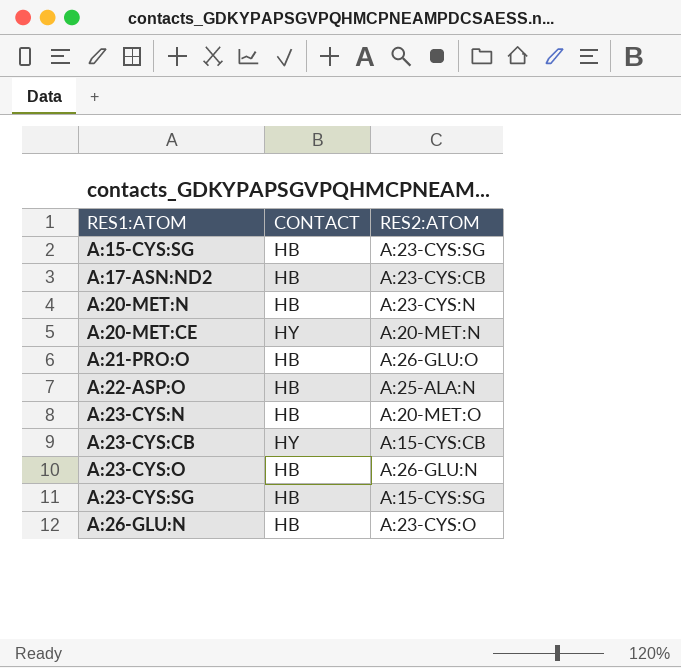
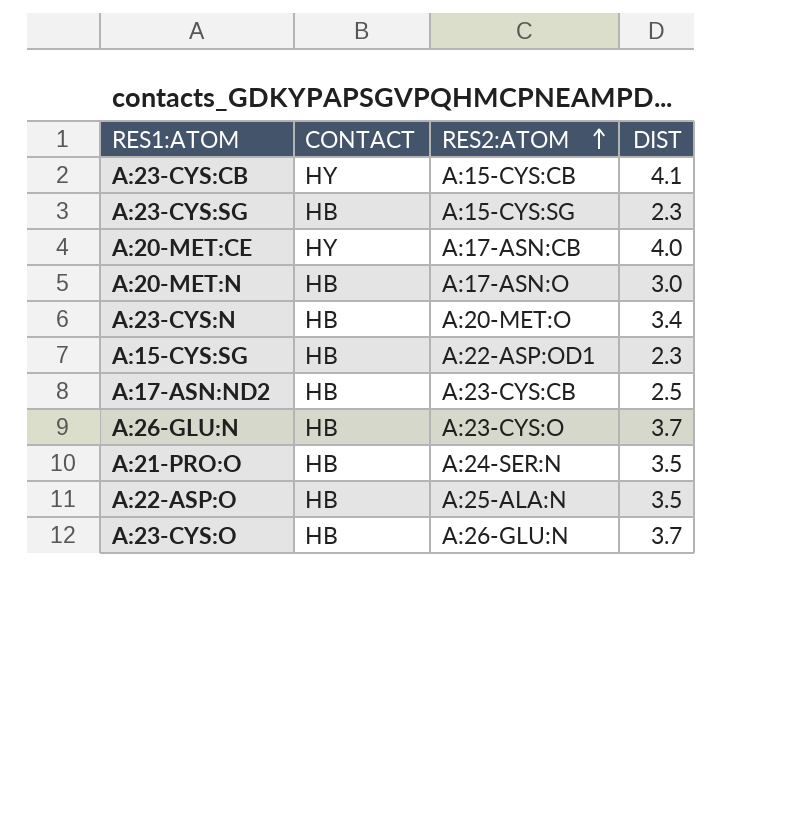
row order: none -> RES2:ATOM ascending
column DIST | position: none -> 4
A:20-MET:CE | RES2:ATOM: A:20-MET:N -> A:17-ASN:CB
A:20-MET:N | RES2:ATOM: A:23-CYS:N -> A:17-ASN:O
A:15-CYS:SG | RES2:ATOM: A:23-CYS:SG -> A:22-ASP:OD1
A:21-PRO:O | RES2:ATOM: A:26-GLU:O -> A:24-SER:N

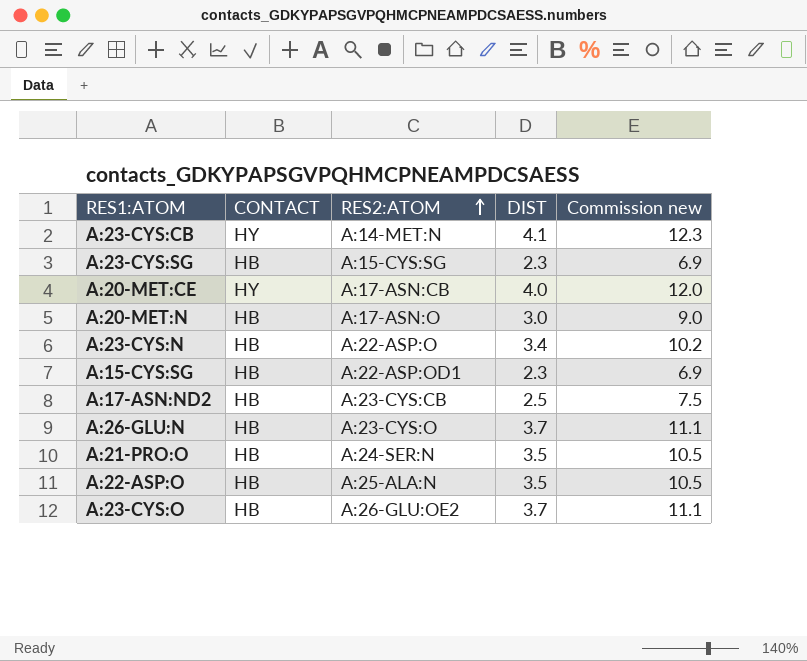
column Commission new | formula: none -> [DIST] * 3
A:23-CYS:CB | RES2:ATOM: A:15-CYS:CB -> A:14-MET:N
A:23-CYS:N | RES2:ATOM: A:20-MET:O -> A:22-ASP:O
A:23-CYS:O | RES2:ATOM: A:26-GLU:N -> A:26-GLU:OE2

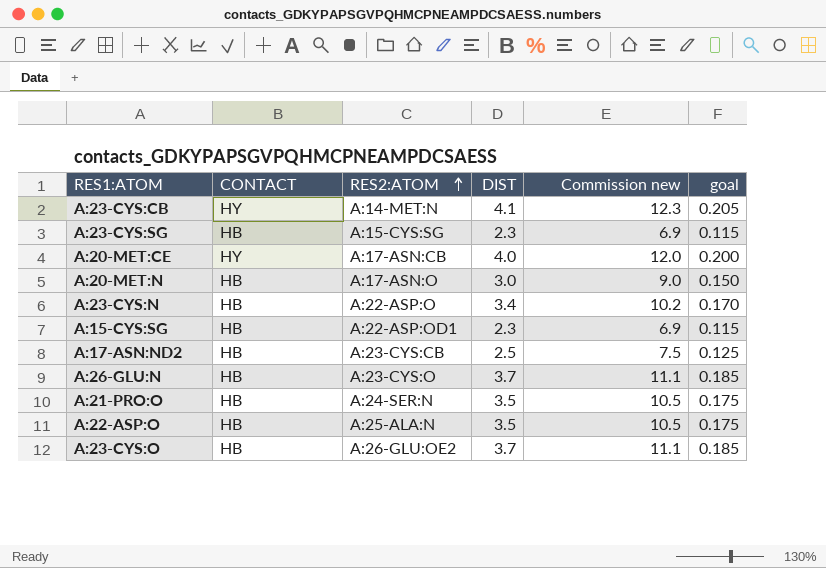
column goal | formula: none -> [DIST] * 0.05

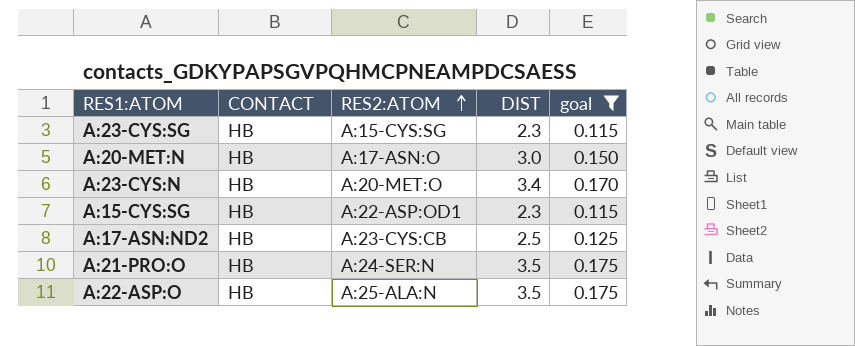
filter: none -> goal <= 0.175
column Commission new | formula: [DIST] * 3 -> none
A:23-CYS:N | RES2:ATOM: A:22-ASP:O -> A:20-MET:O

